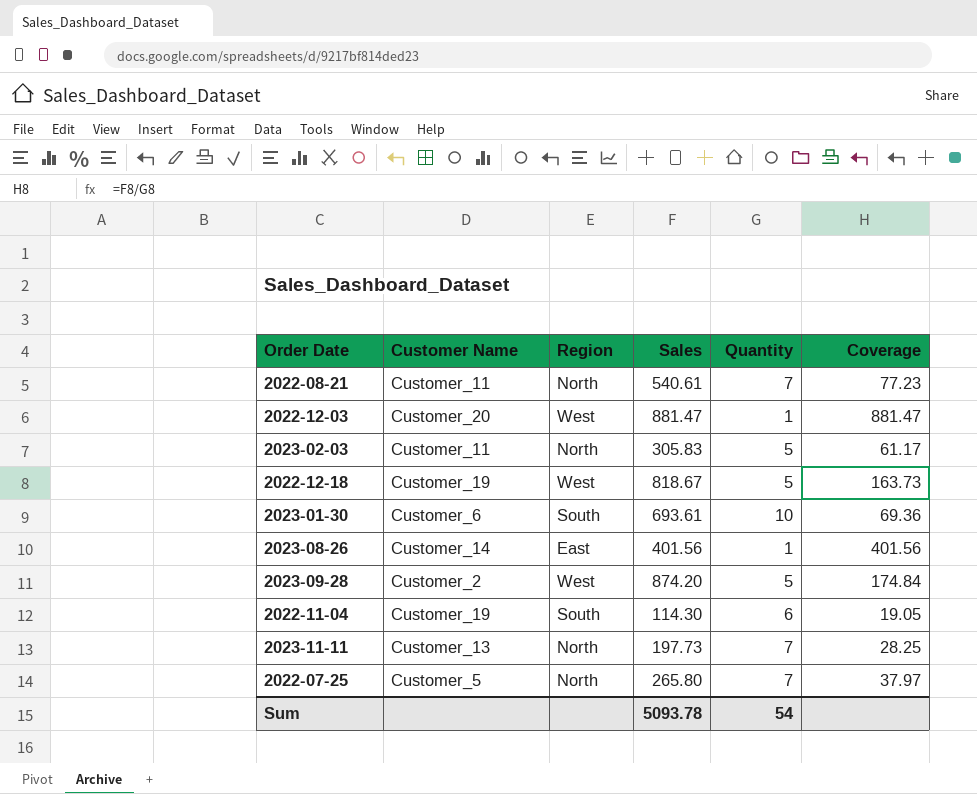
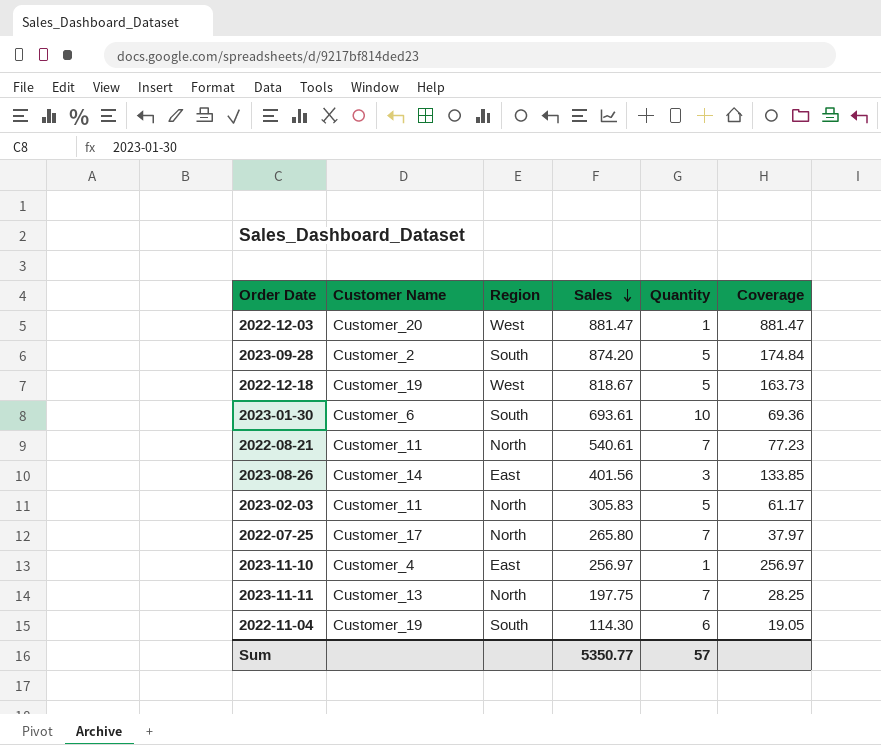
row order: none -> Sales descending
2023-09-28 | Region: West -> South
2023-08-26 | Quantity: 1 -> 3
2023-08-26 | Coverage: 401.56 -> 133.85
2022-07-25 | Customer Name: Customer_5 -> Customer_17
row 2023-11-10: none -> Customer_4 | East | 256.97 | 1 | 256.97
2023-11-11 | Sales: 197.73 -> 197.75
Sum | Sales: 5093.78 -> 5350.77
Sum | Quantity: 54 -> 57

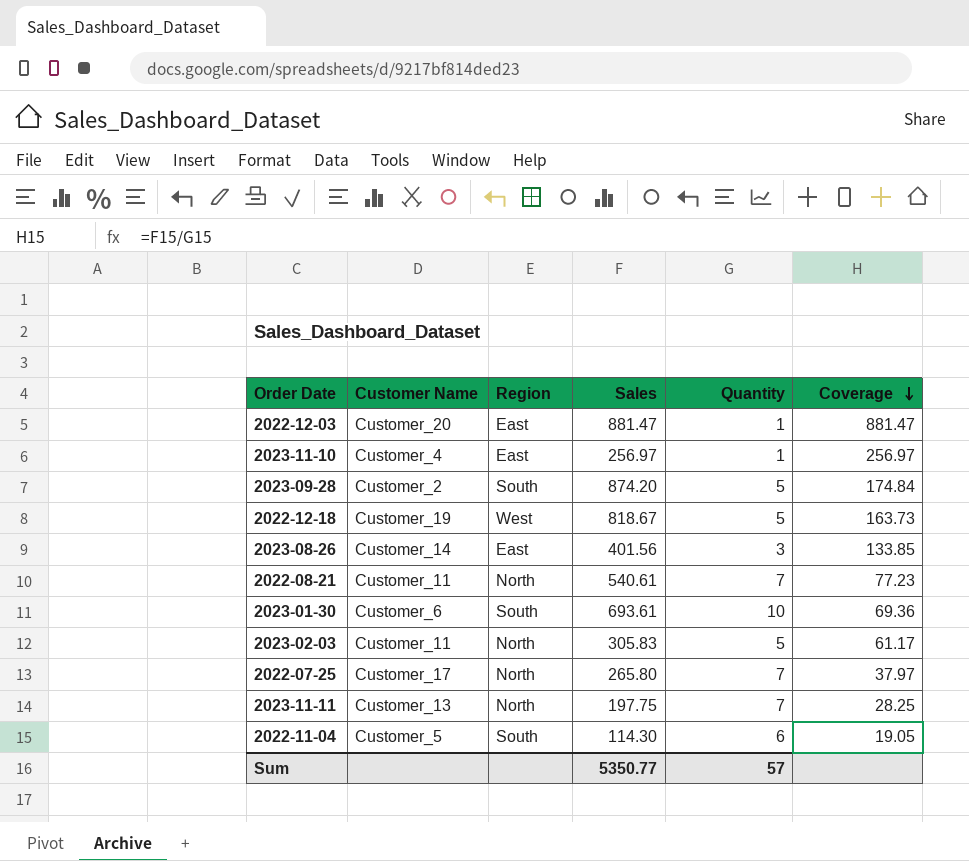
row order: Sales descending -> Coverage descending
2022-12-03 | Region: West -> East
2022-11-04 | Customer Name: Customer_19 -> Customer_5

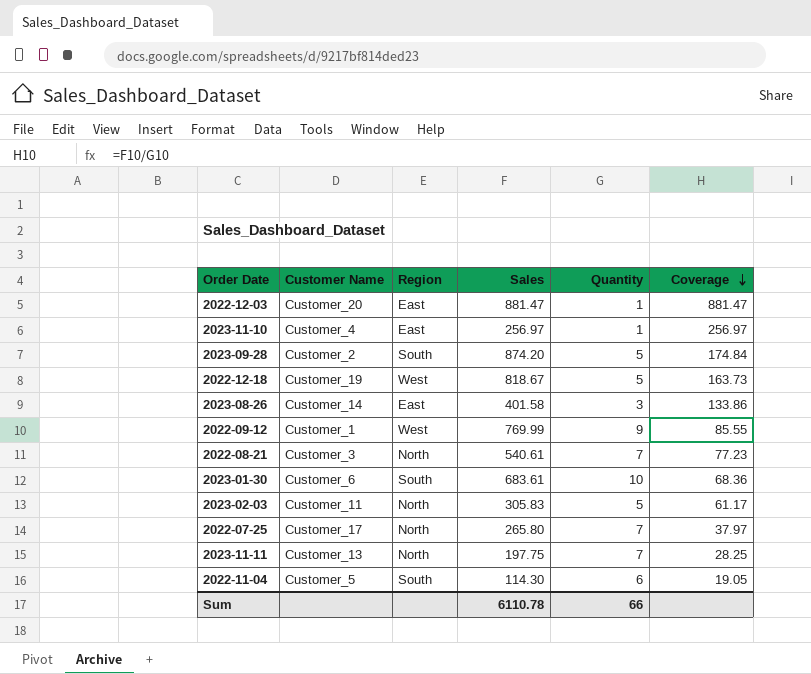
2023-08-26 | Sales: 401.56 -> 401.58
2023-08-26 | Coverage: 133.85 -> 133.86
row 2022-09-12: none -> Customer_1 | West | 769.99 | 9 | 85.55
2022-08-21 | Customer Name: Customer_11 -> Customer_3
2023-01-30 | Sales: 693.61 -> 683.61
2023-01-30 | Coverage: 69.36 -> 68.36
Sum | Sales: 5350.77 -> 6110.78
Sum | Quantity: 57 -> 66

